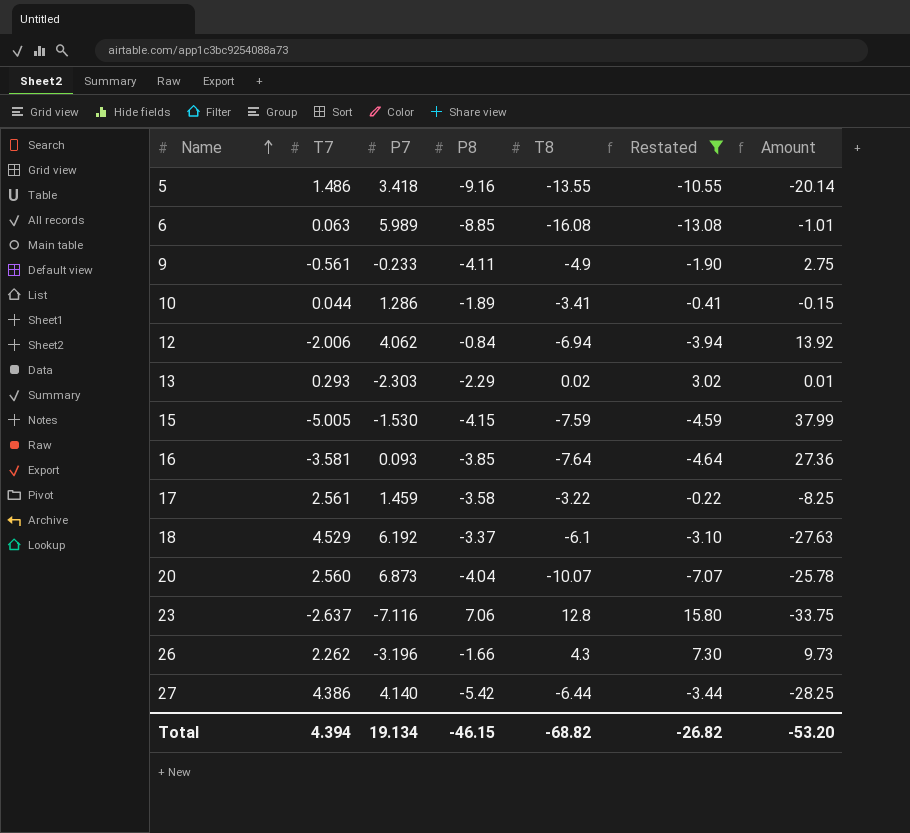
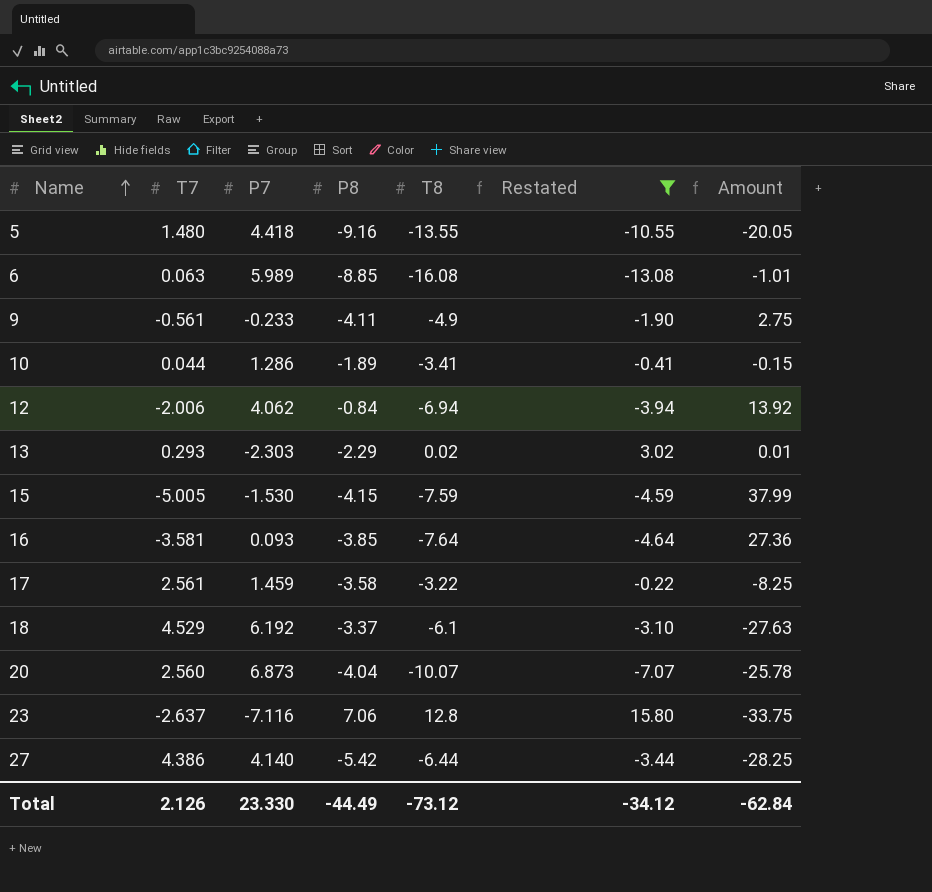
row 26: 2.262 | -3.196 | -1.66 | 4.3 | 7.30 | 9.73 -> none
5 | T7: 1.486 -> 1.480
5 | P7: 3.418 -> 4.418
5 | Amount: -20.14 -> -20.05
Total | T7: 4.394 -> 2.126
Total | P7: 19.134 -> 23.330
Total | P8: -46.15 -> -44.49
Total | T8: -68.82 -> -73.12
Total | Restated: -26.82 -> -34.12
Total | Amount: -53.20 -> -62.84

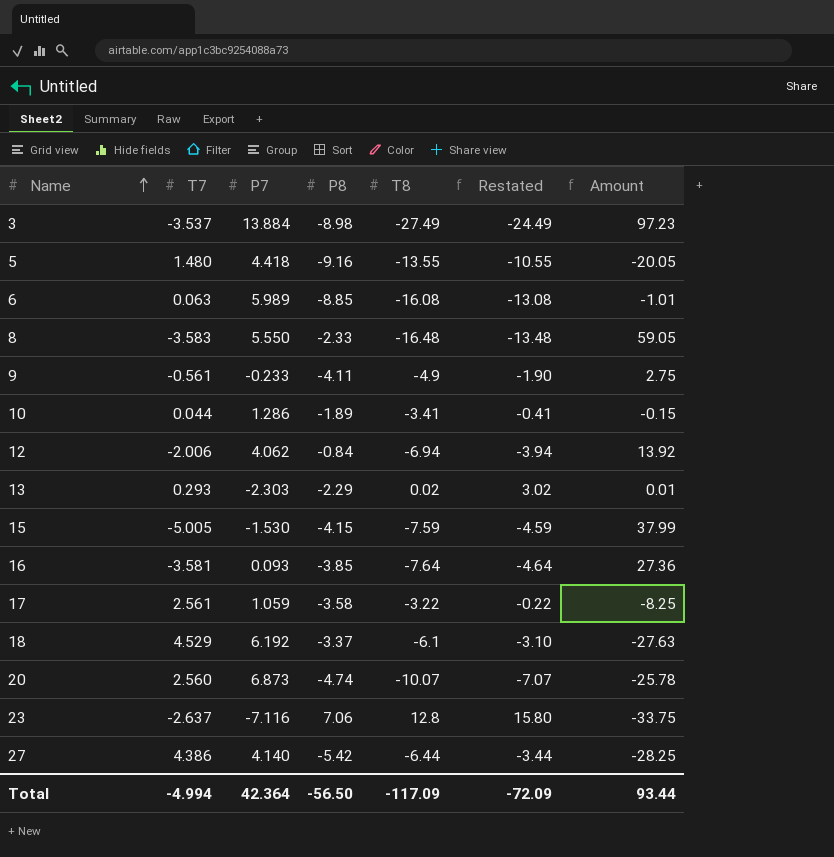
filter: Restated >= -13.08 -> none
17 | P7: 1.459 -> 1.059
20 | P8: -4.04 -> -4.74
Total | T7: 2.126 -> -4.994
Total | P7: 23.330 -> 42.364
Total | P8: -44.49 -> -56.50
Total | T8: -73.12 -> -117.09
Total | Restated: -34.12 -> -72.09
Total | Amount: -62.84 -> 93.44

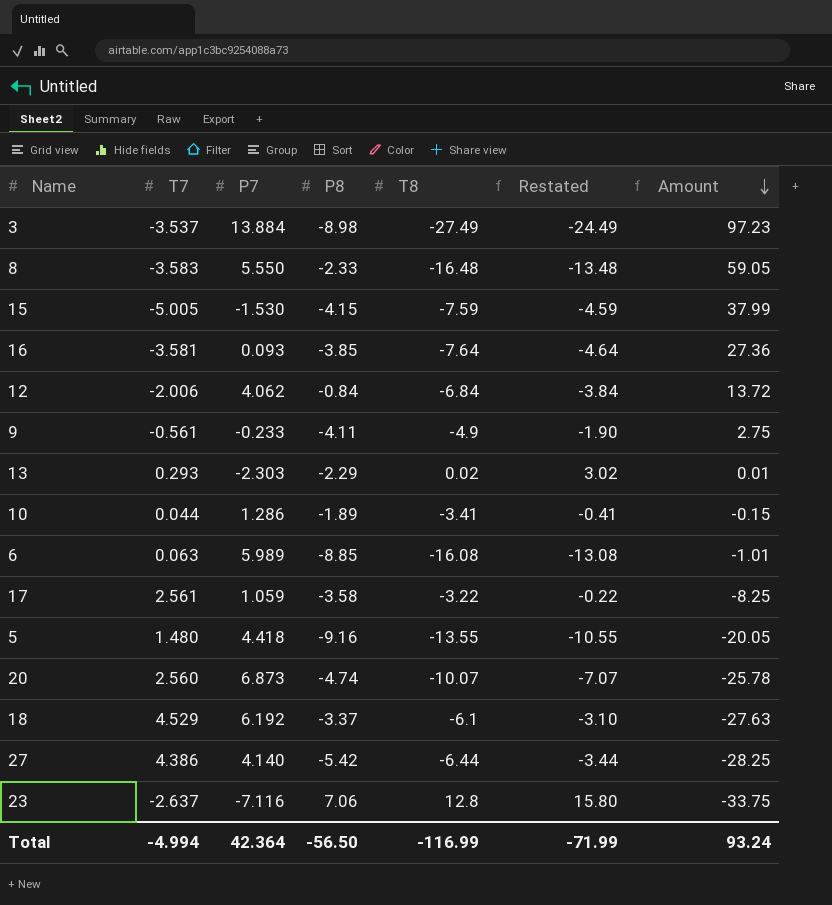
row order: Name ascending -> Amount descending
12 | T8: -6.94 -> -6.84
12 | Restated: -3.94 -> -3.84
12 | Amount: 13.92 -> 13.72
Total | T8: -117.09 -> -116.99
Total | Restated: -72.09 -> -71.99
Total | Amount: 93.44 -> 93.24

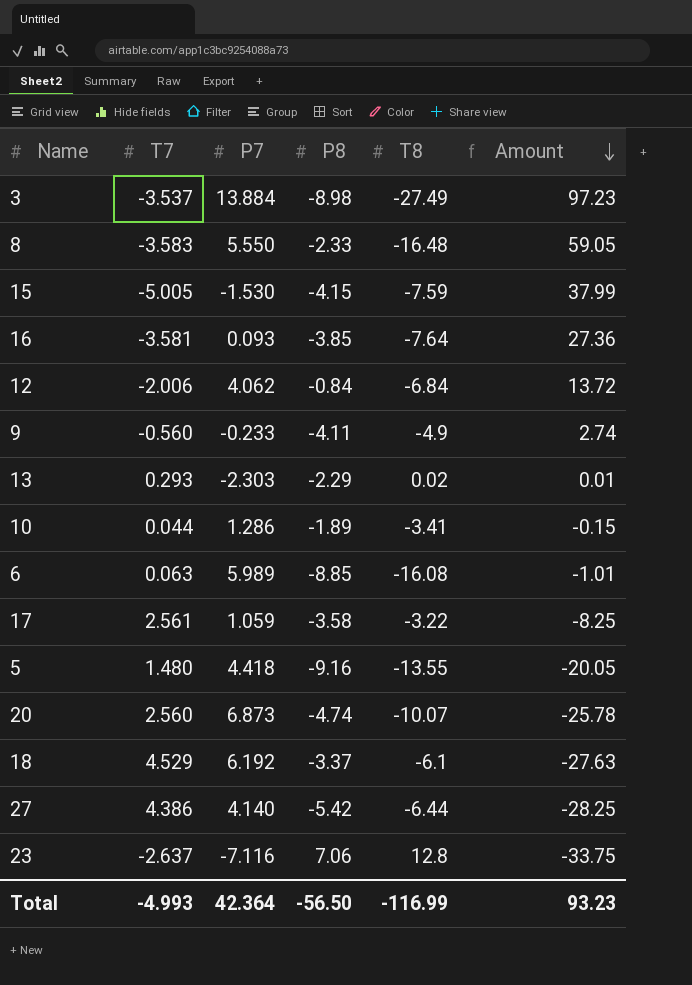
column Restated | formula: [T8] + 3 -> none
9 | T7: -0.561 -> -0.560
9 | Amount: 2.75 -> 2.74
Total | T7: -4.994 -> -4.993
Total | Amount: 93.24 -> 93.23

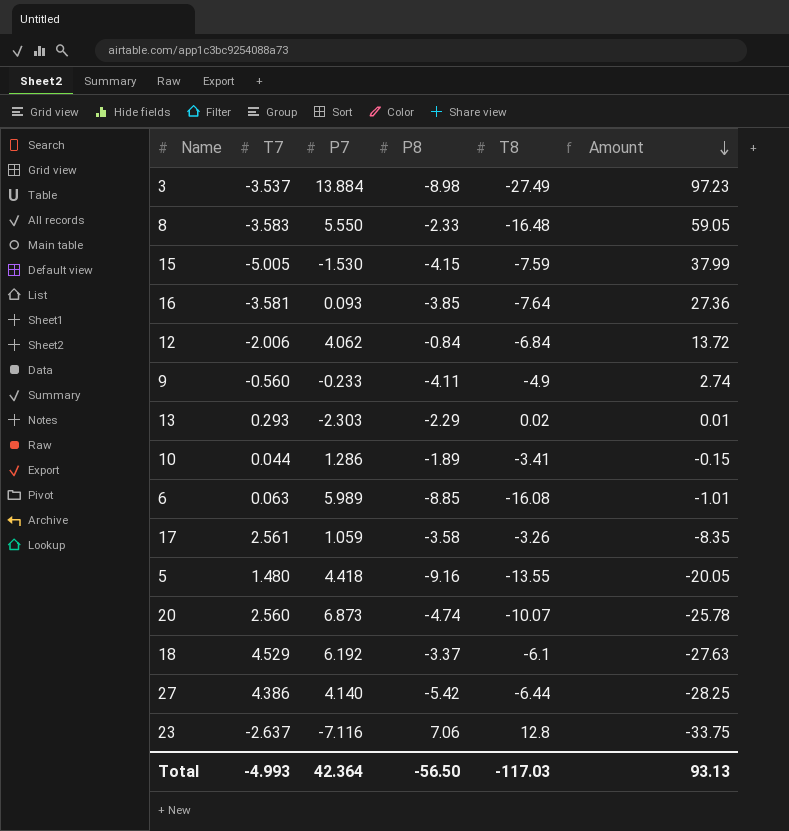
17 | T8: -3.22 -> -3.26
17 | Amount: -8.25 -> -8.35
Total | T8: -116.99 -> -117.03
Total | Amount: 93.23 -> 93.13

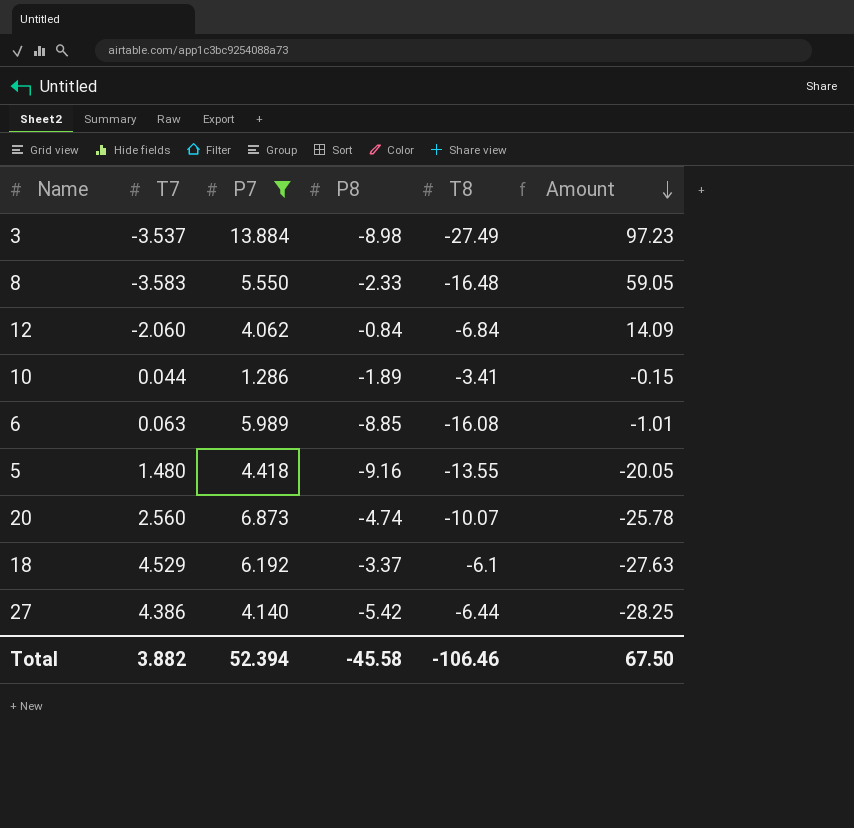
filter: none -> P7 >= 1.286
12 | T7: -2.006 -> -2.060
12 | Amount: 13.72 -> 14.09
Total | T7: -4.993 -> 3.882
Total | P7: 42.364 -> 52.394
Total | P8: -56.50 -> -45.58
Total | T8: -117.03 -> -106.46
Total | Amount: 93.13 -> 67.50

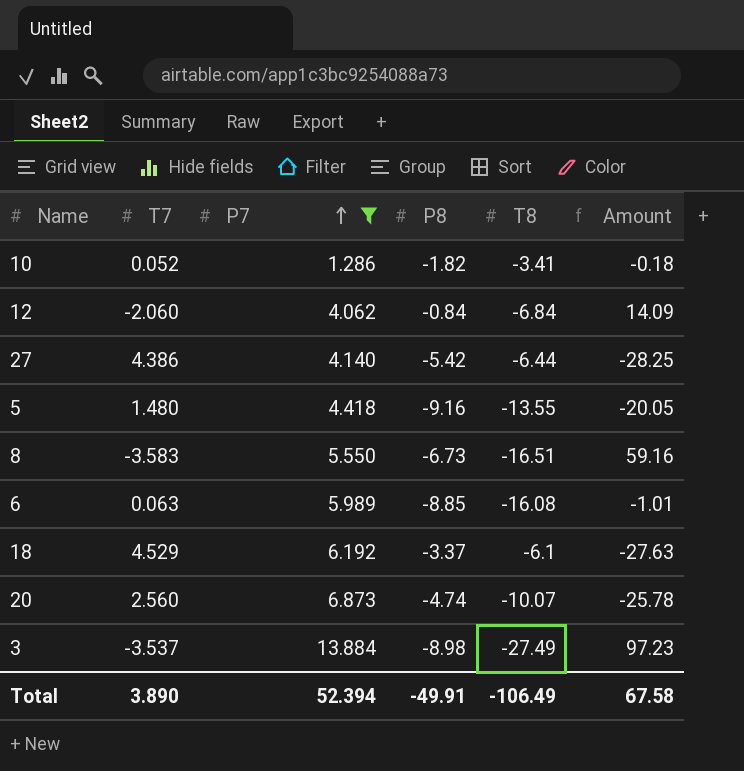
row order: Amount descending -> P7 ascending
10 | T7: 0.044 -> 0.052
10 | P8: -1.89 -> -1.82
10 | Amount: -0.15 -> -0.18
8 | P8: -2.33 -> -6.73
8 | T8: -16.48 -> -16.51
8 | Amount: 59.05 -> 59.16
Total | T7: 3.882 -> 3.890
Total | P8: -45.58 -> -49.91
Total | T8: -106.46 -> -106.49
Total | Amount: 67.50 -> 67.58

